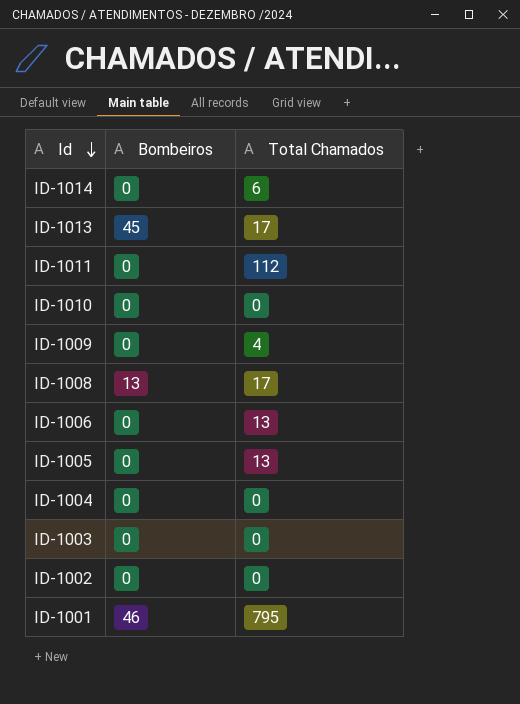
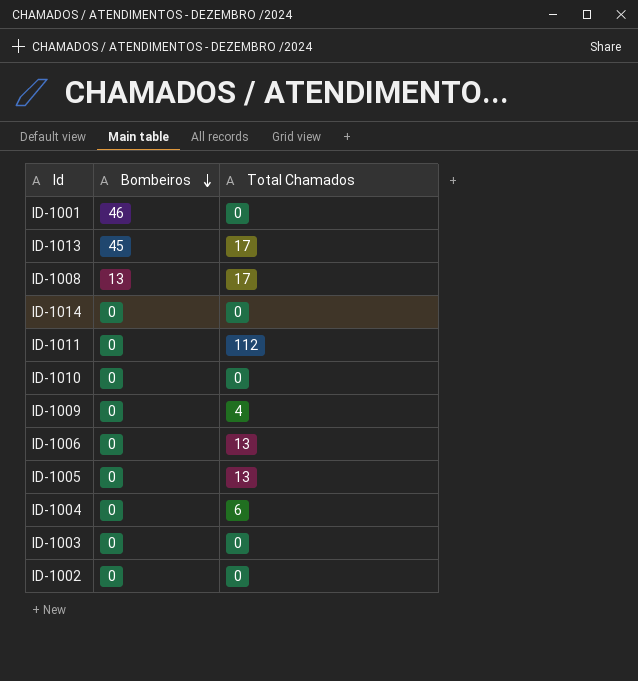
row order: Id descending -> Bombeiros descending
ID-1001 | Total Chamados: 795 -> 0
ID-1014 | Total Chamados: 6 -> 0
ID-1004 | Total Chamados: 0 -> 6

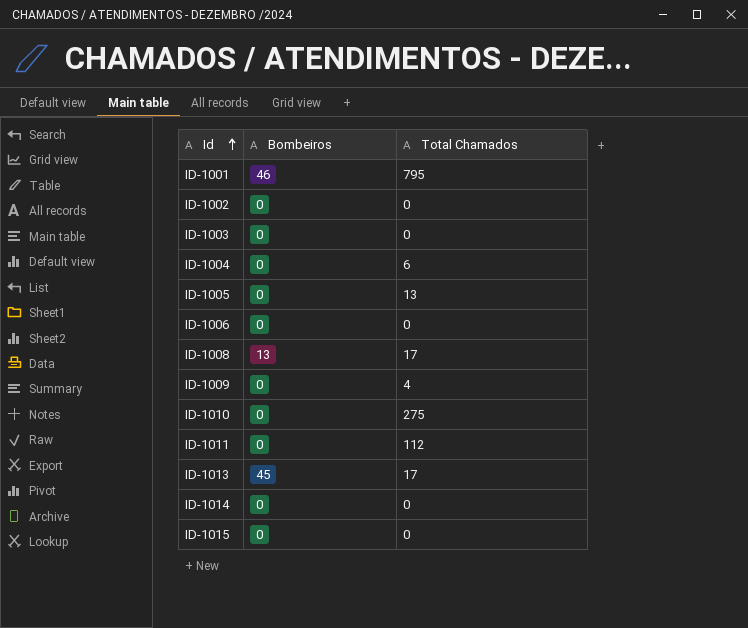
row order: Bombeiros descending -> Id ascending
ID-1001 | Total Chamados: 0 -> 795
ID-1006 | Total Chamados: 13 -> 0
ID-1010 | Total Chamados: 0 -> 275
row ID-1015: none -> 0 | 0

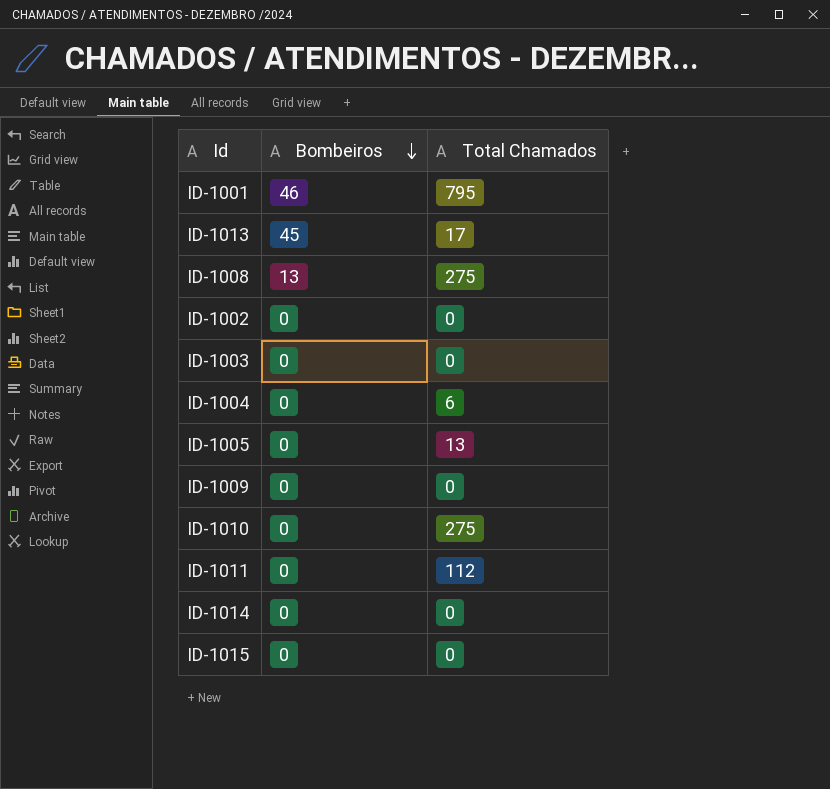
row order: Id ascending -> Bombeiros descending
row ID-1006: 0 | 0 -> none
ID-1008 | Total Chamados: 17 -> 275
ID-1009 | Total Chamados: 4 -> 0

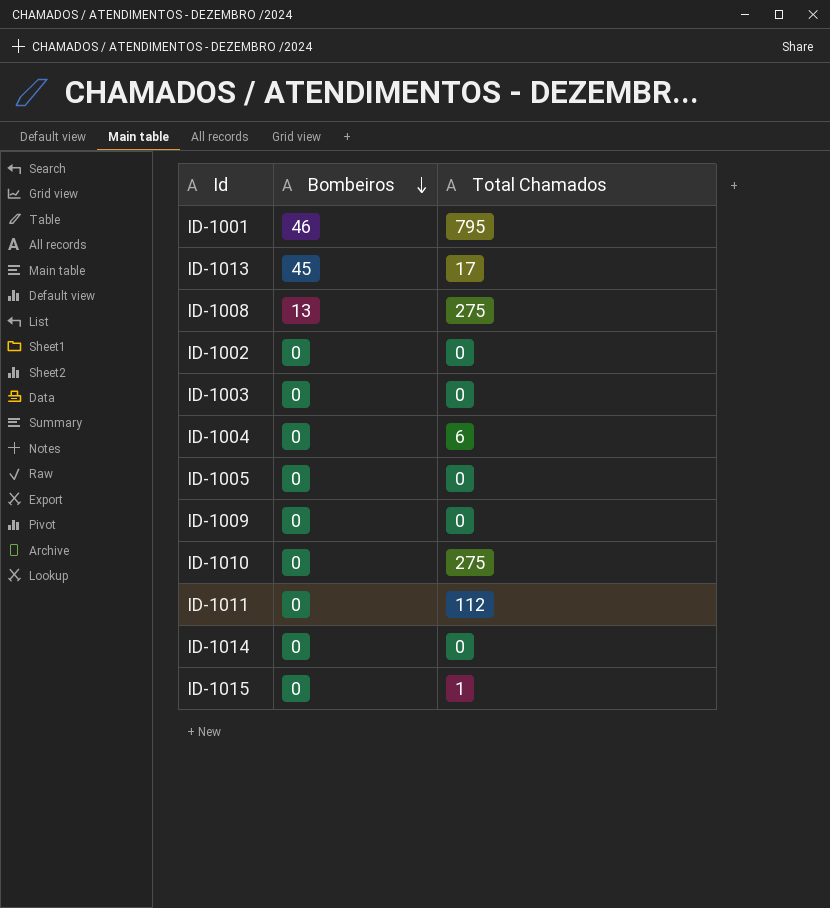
ID-1005 | Total Chamados: 13 -> 0
ID-1015 | Total Chamados: 0 -> 1

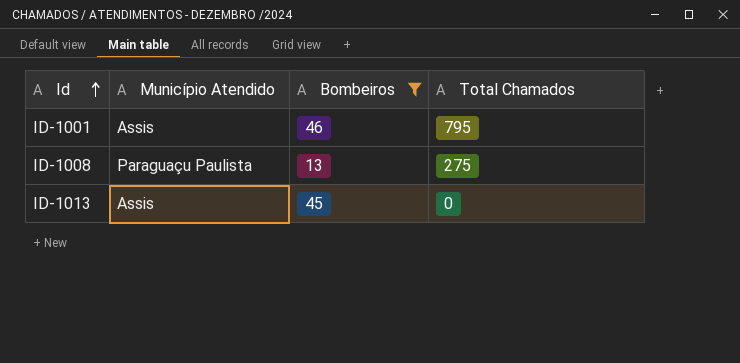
filter: none -> Bombeiros != 0
row order: Bombeiros descending -> Id ascending
column Município Atendido | position: none -> 2
ID-1013 | Total Chamados: 17 -> 0

